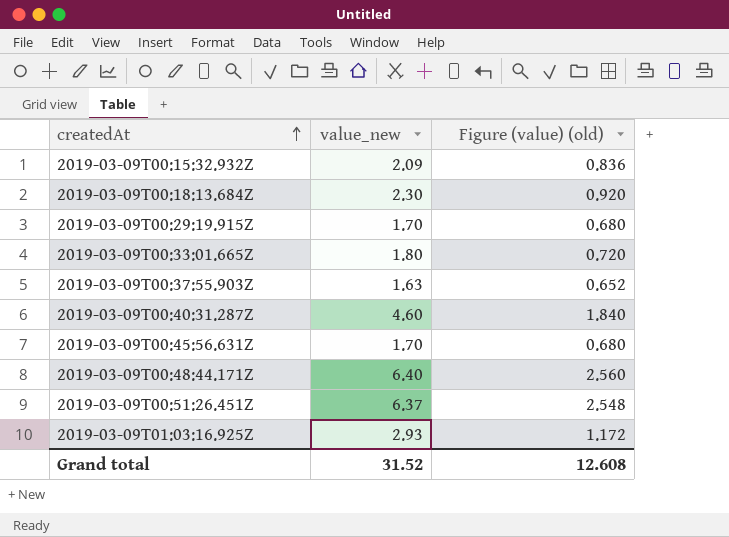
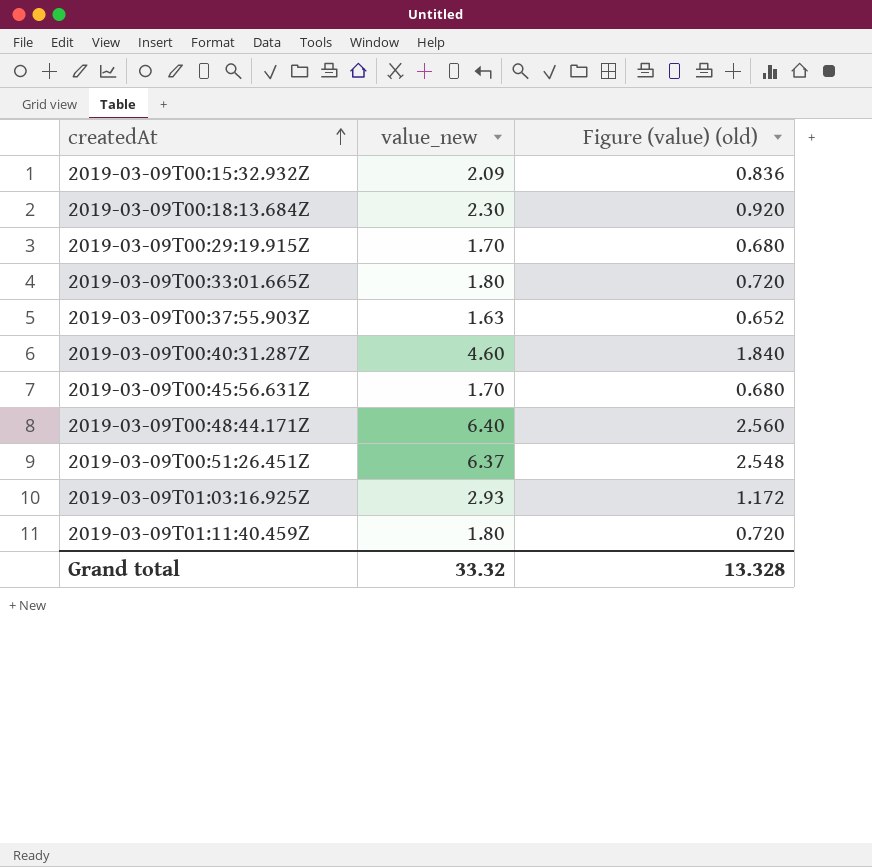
row 2019-03-09T01:11:40.459Z: none -> 1.80 | 0.720
Grand total | value_new: 31.52 -> 33.32
Grand total | Figure (value) (old): 12.608 -> 13.328

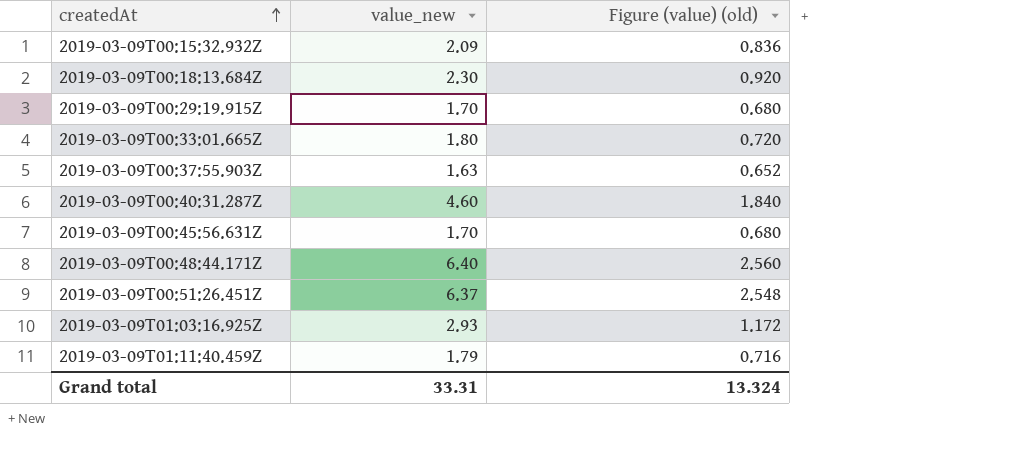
2019-03-09T01:11:40.459Z | value_new: 1.80 -> 1.79
2019-03-09T01:11:40.459Z | Figure (value) (old): 0.720 -> 0.716
Grand total | value_new: 33.32 -> 33.31
Grand total | Figure (value) (old): 13.328 -> 13.324

